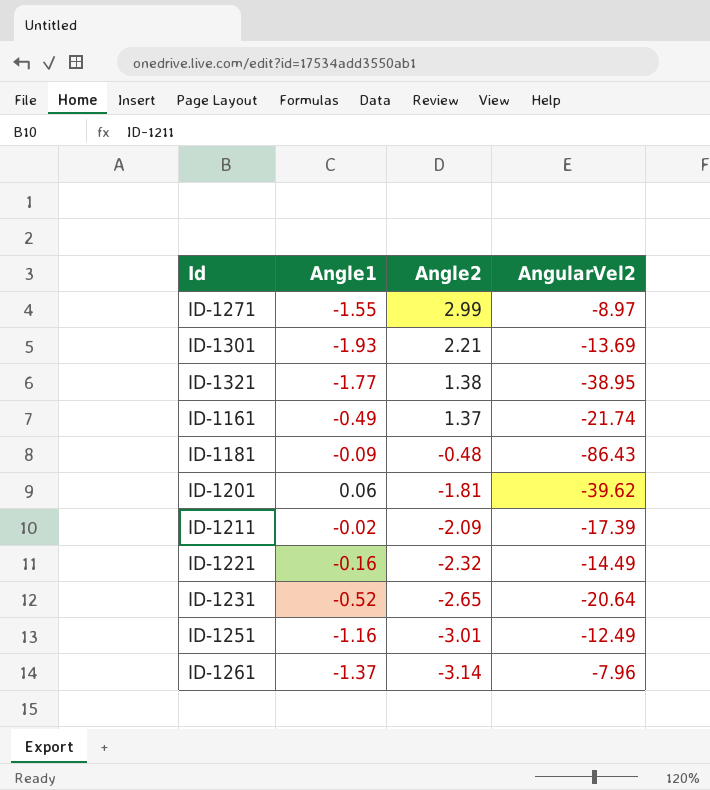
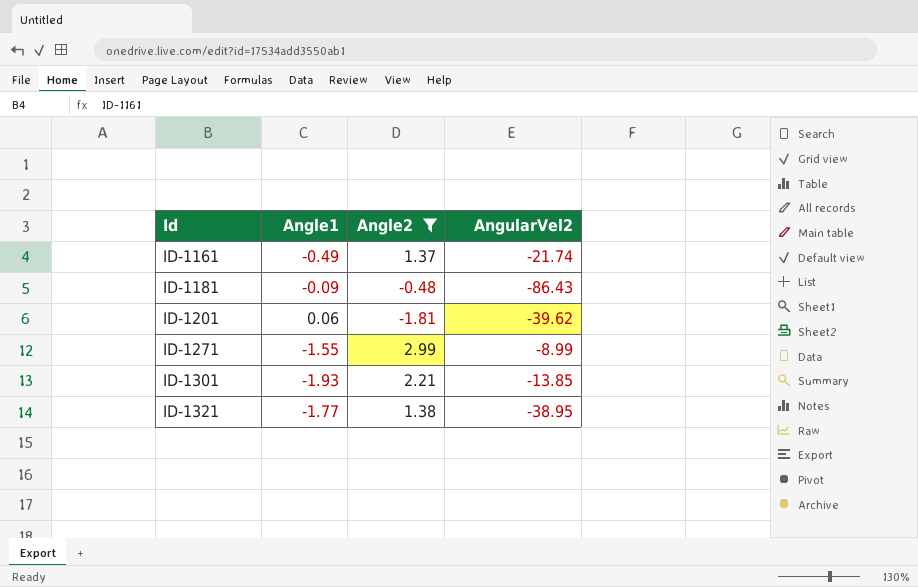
filter: none -> Angle2 >= -1.81
row order: Angle2 descending -> Id ascending
ID-1271 | AngularVel2: -8.97 -> -8.99
ID-1301 | AngularVel2: -13.69 -> -13.85

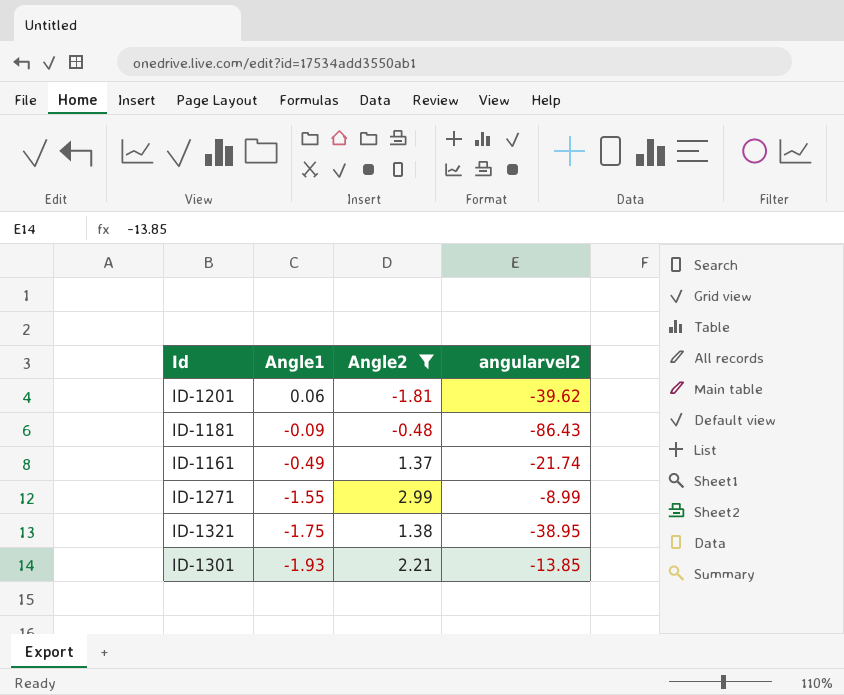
row order: Id ascending -> Angle1 descending
column name: AngularVel2 -> angularvel2
ID-1321 | Angle1: -1.77 -> -1.75

